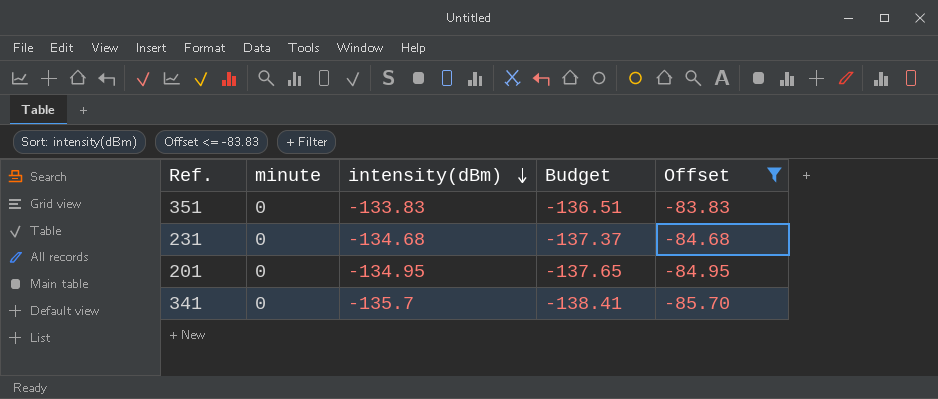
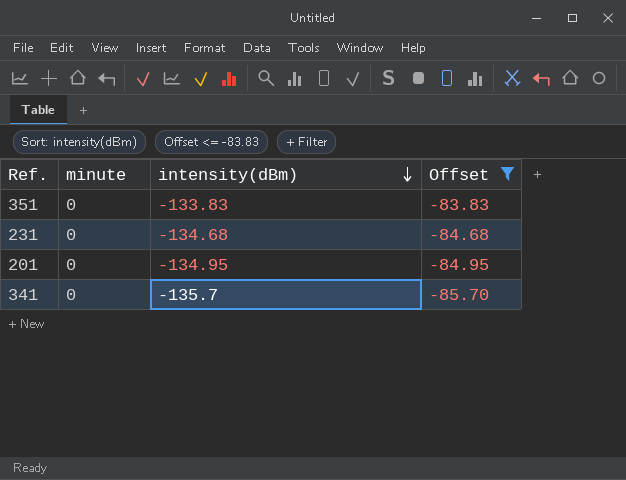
column Budget | formula: [intensity(dBm)] * 1.02 -> none

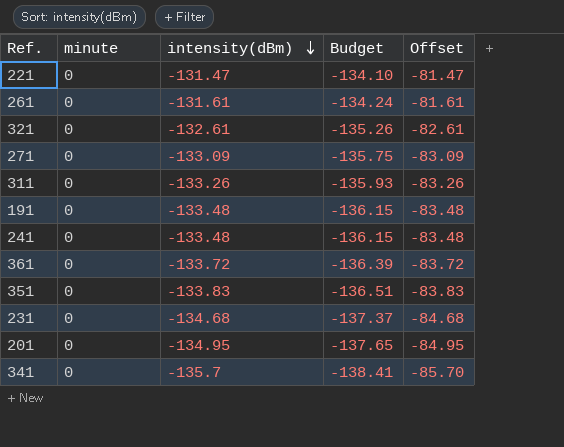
filter: Offset <= -83.83 -> none
column Budget | formula: none -> [intensity(dBm)] * 1.02

